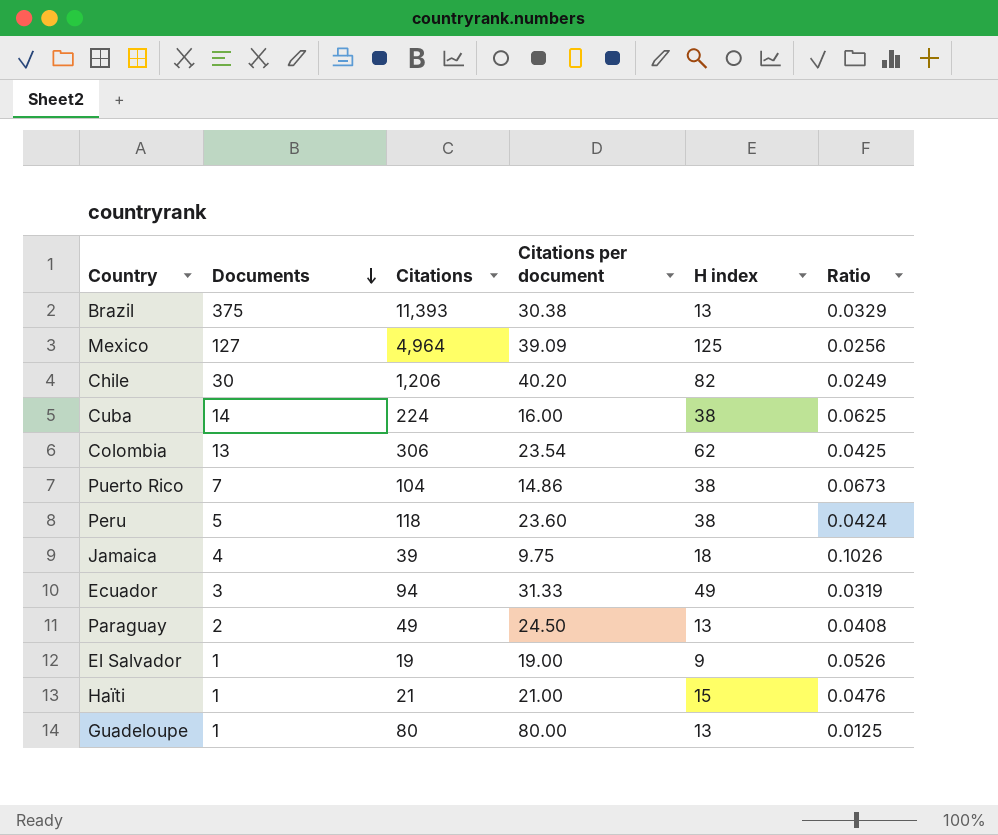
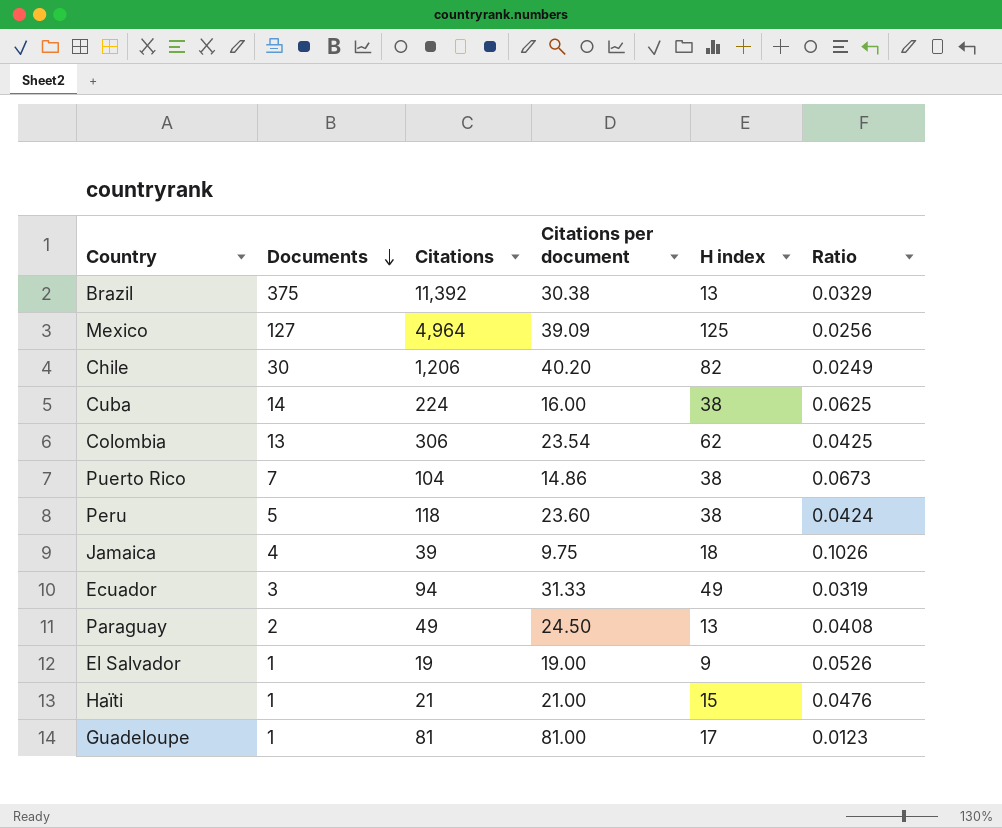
Brazil | Citations: 11,393 -> 11,392
Guadeloupe | Citations: 80 -> 81
Guadeloupe | Citations per document: 80.00 -> 81.00
Guadeloupe | H index: 13 -> 17
Guadeloupe | Ratio: 0.0125 -> 0.0123

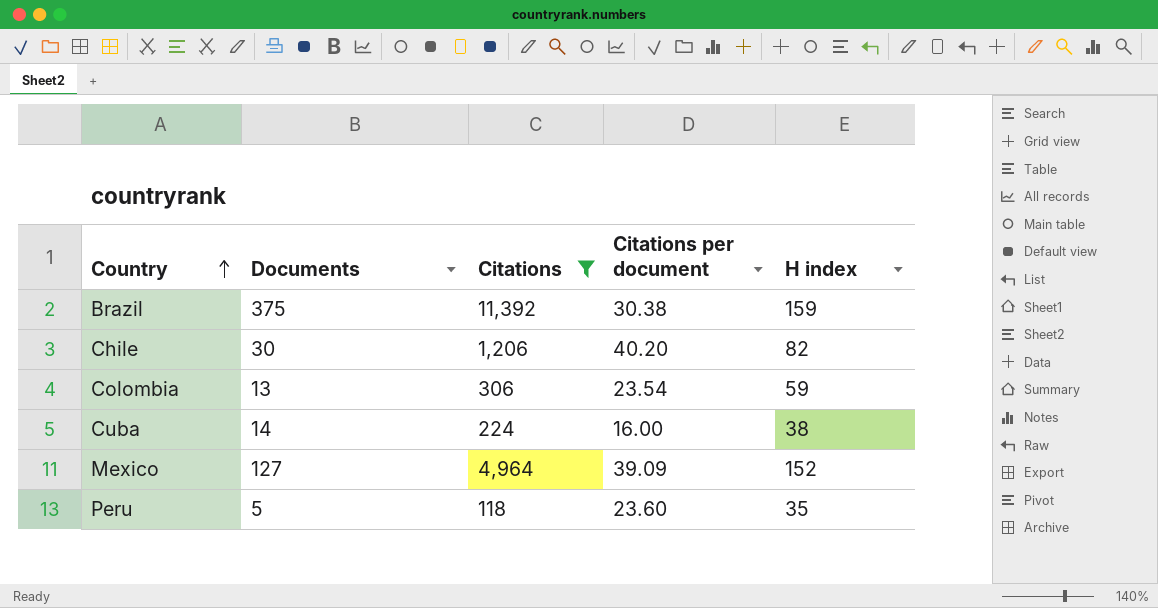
filter: none -> Citations >= 118
row order: Documents descending -> Country ascending
column Ratio | formula: [Documents] / [Citations] -> none
Brazil | H index: 13 -> 159
Colombia | H index: 62 -> 59
Mexico | H index: 125 -> 152
Peru | H index: 38 -> 35

